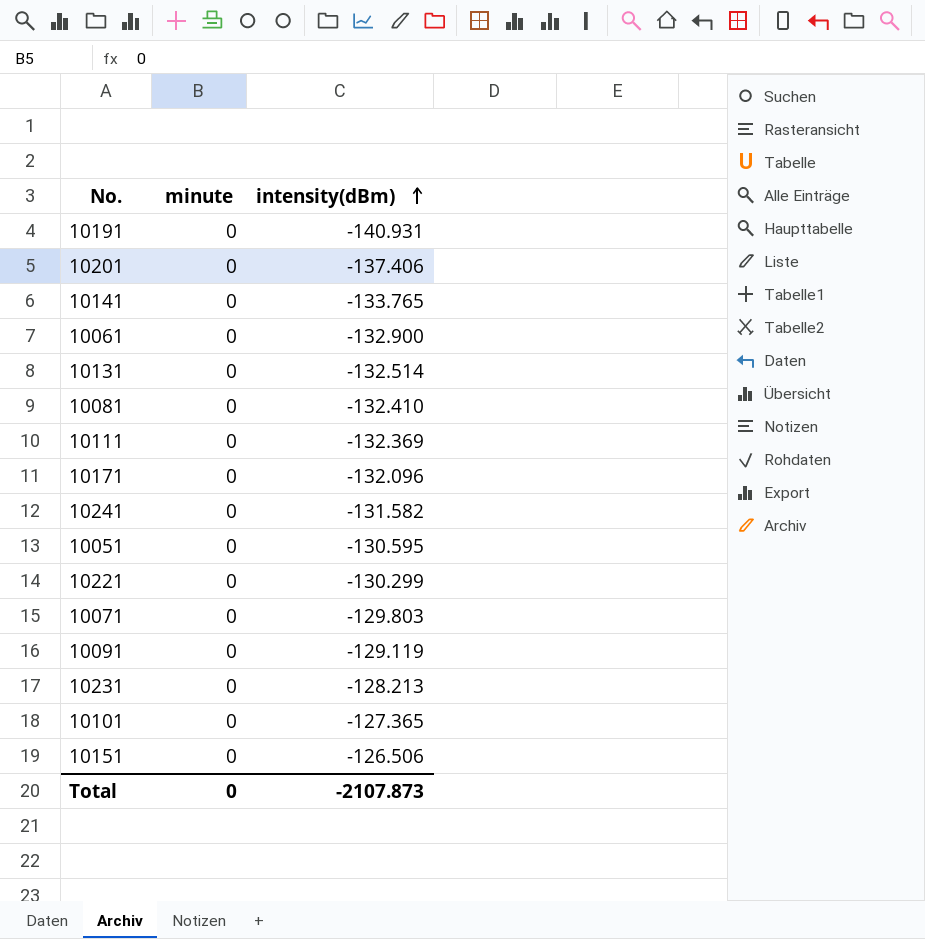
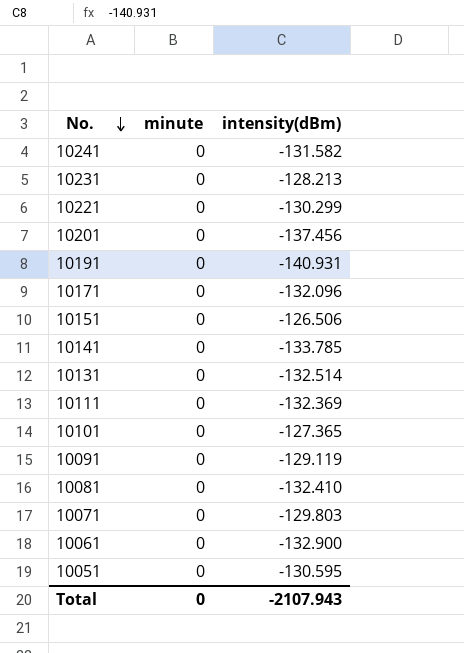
row order: intensity(dBm) ascending -> No. descending
10201 | intensity(dBm): -137.406 -> -137.456
10141 | intensity(dBm): -133.765 -> -133.785
Total | intensity(dBm): -2107.873 -> -2107.943

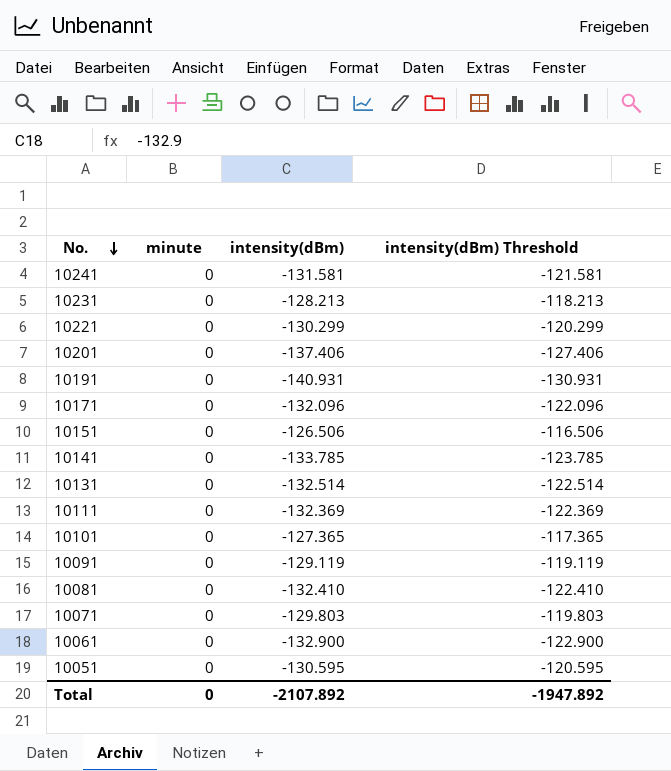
column intensity(dBm) Threshold | formula: none -> [intensity(dBm)] + 10
10241 | intensity(dBm): -131.582 -> -131.581
10201 | intensity(dBm): -137.456 -> -137.406
Total | intensity(dBm): -2107.943 -> -2107.892

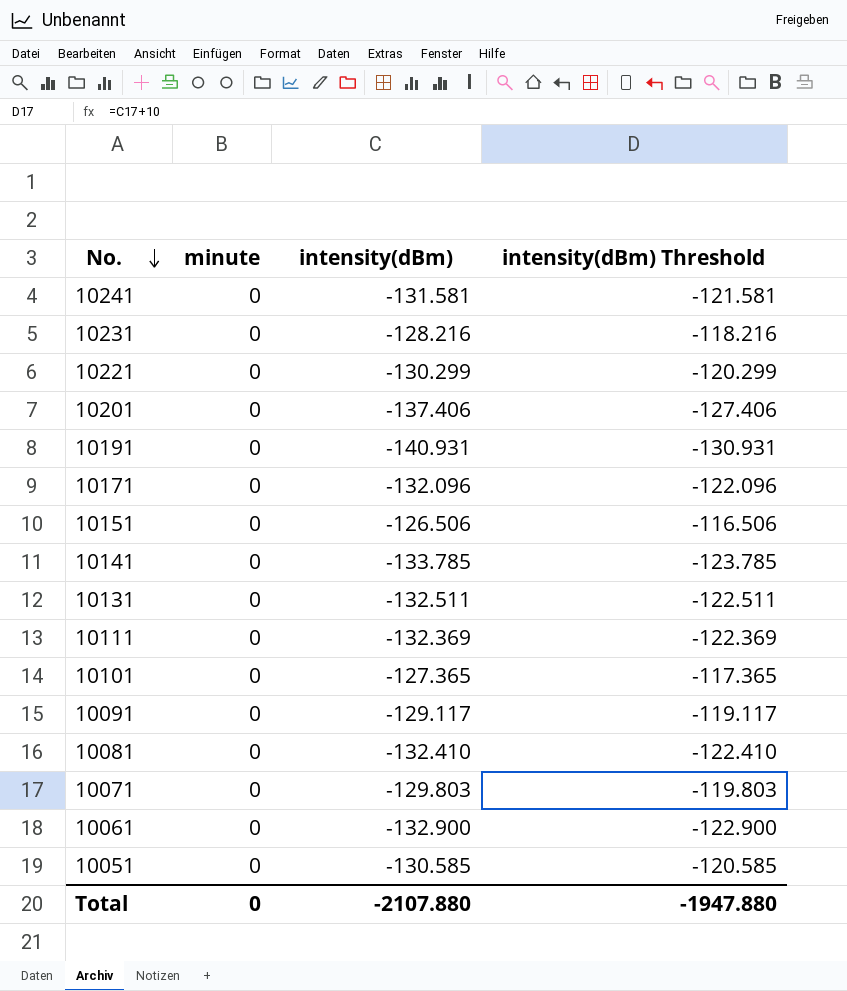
10231 | intensity(dBm): -128.213 -> -128.216
10231 | intensity(dBm) Threshold: -118.213 -> -118.216
10131 | intensity(dBm): -132.514 -> -132.511
10131 | intensity(dBm) Threshold: -122.514 -> -122.511
10091 | intensity(dBm): -129.119 -> -129.117
10091 | intensity(dBm) Threshold: -119.119 -> -119.117
10051 | intensity(dBm): -130.595 -> -130.585
10051 | intensity(dBm) Threshold: -120.595 -> -120.585
Total | intensity(dBm): -2107.892 -> -2107.880
Total | intensity(dBm) Threshold: -1947.892 -> -1947.880

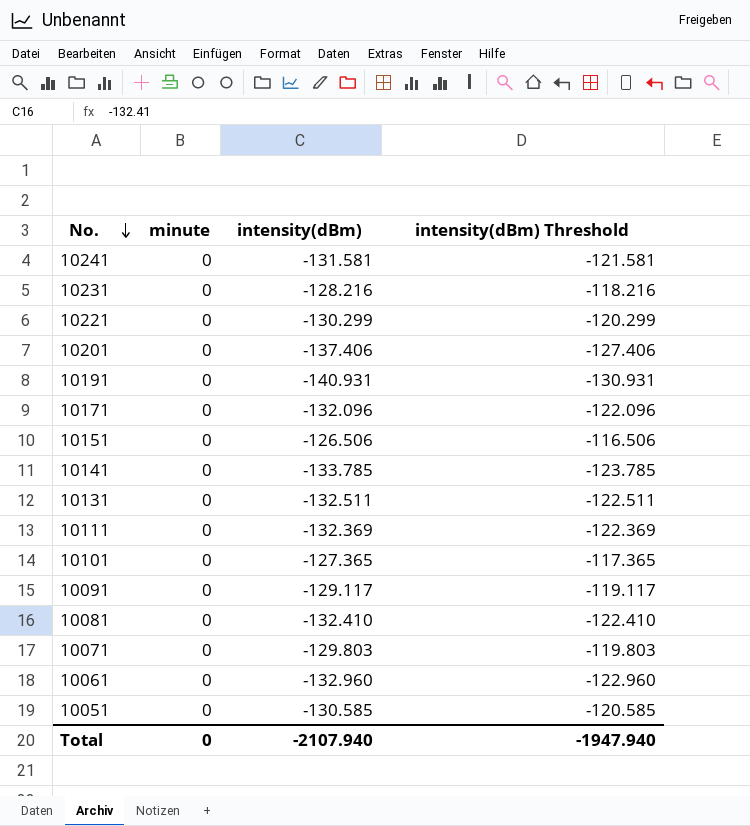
10061 | intensity(dBm): -132.900 -> -132.960
10061 | intensity(dBm) Threshold: -122.900 -> -122.960
Total | intensity(dBm): -2107.880 -> -2107.940
Total | intensity(dBm) Threshold: -1947.880 -> -1947.940

